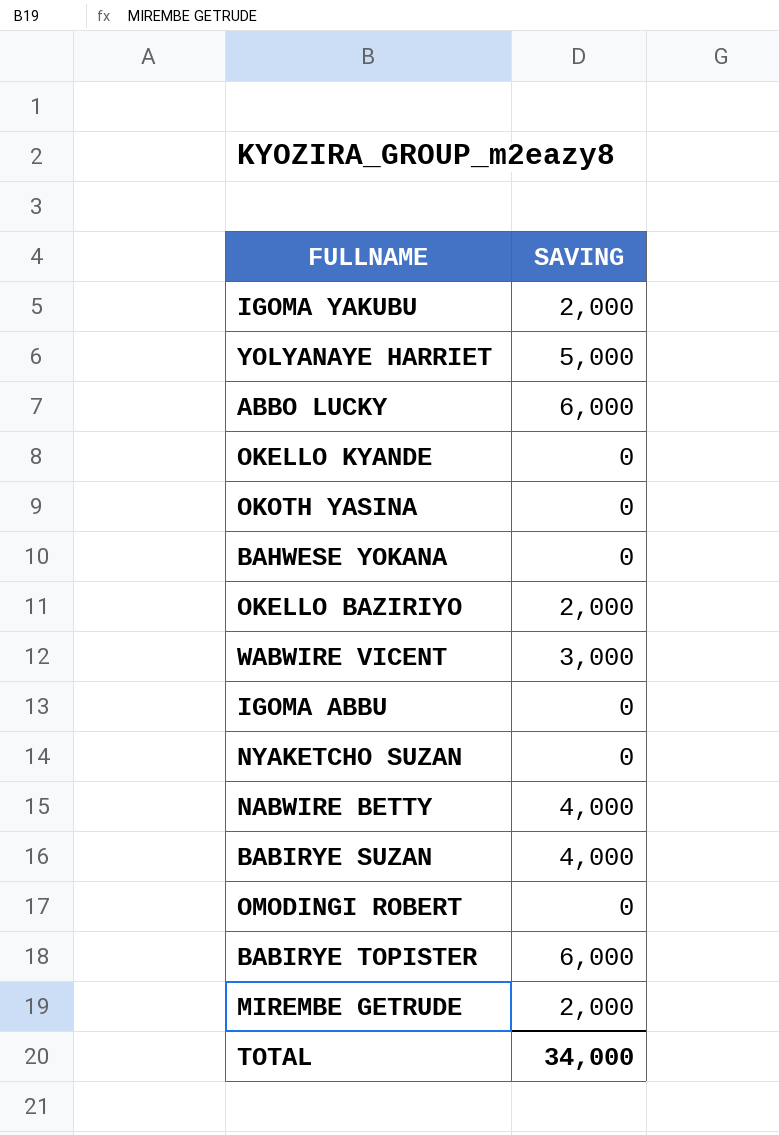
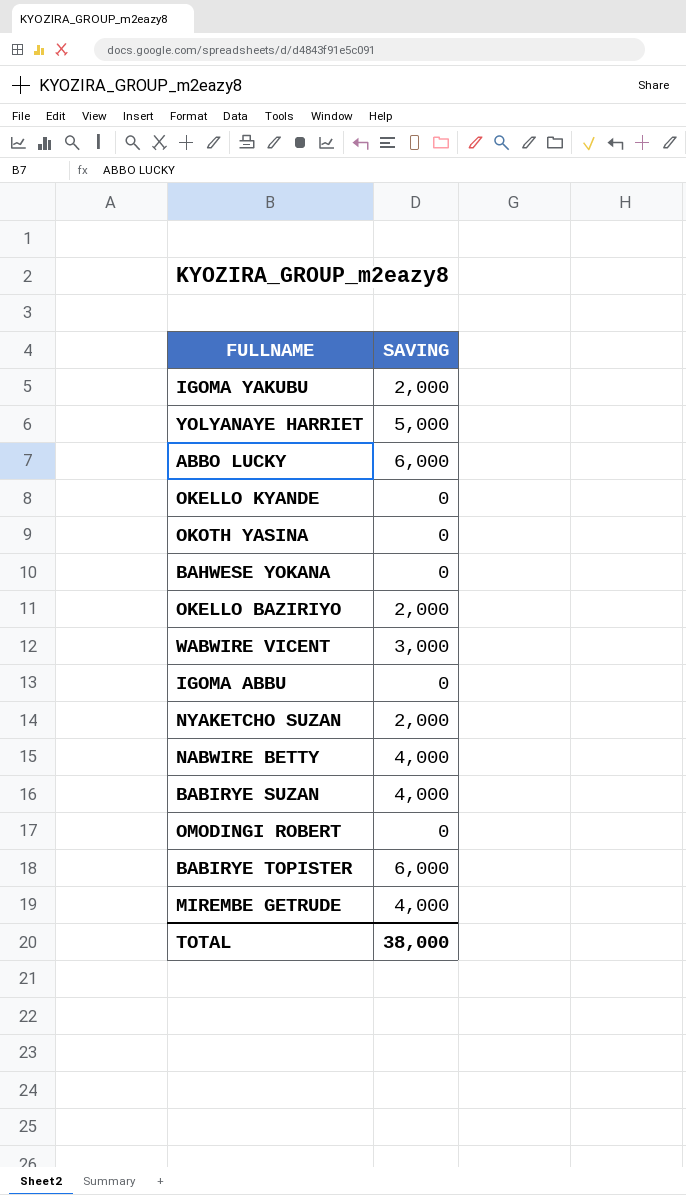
NYAKETCHO SUZAN | SAVING: 0 -> 2,000
MIREMBE GETRUDE | SAVING: 2,000 -> 4,000
TOTAL | SAVING: 34,000 -> 38,000

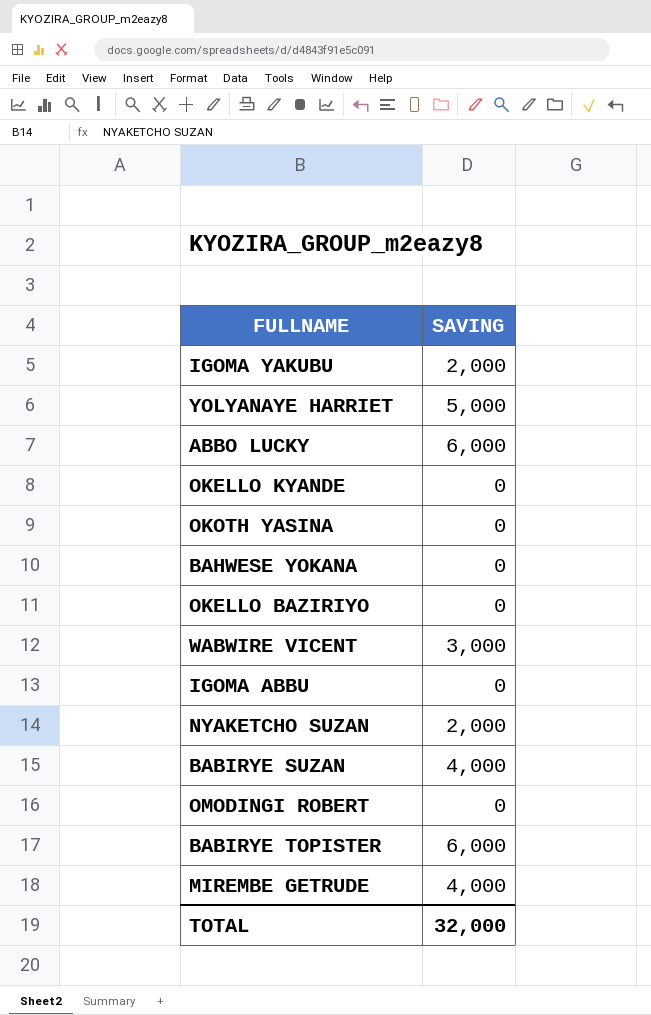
row NABWIRE BETTY: 4,000 -> none
OKELLO BAZIRIYO | SAVING: 2,000 -> 0
TOTAL | SAVING: 38,000 -> 32,000

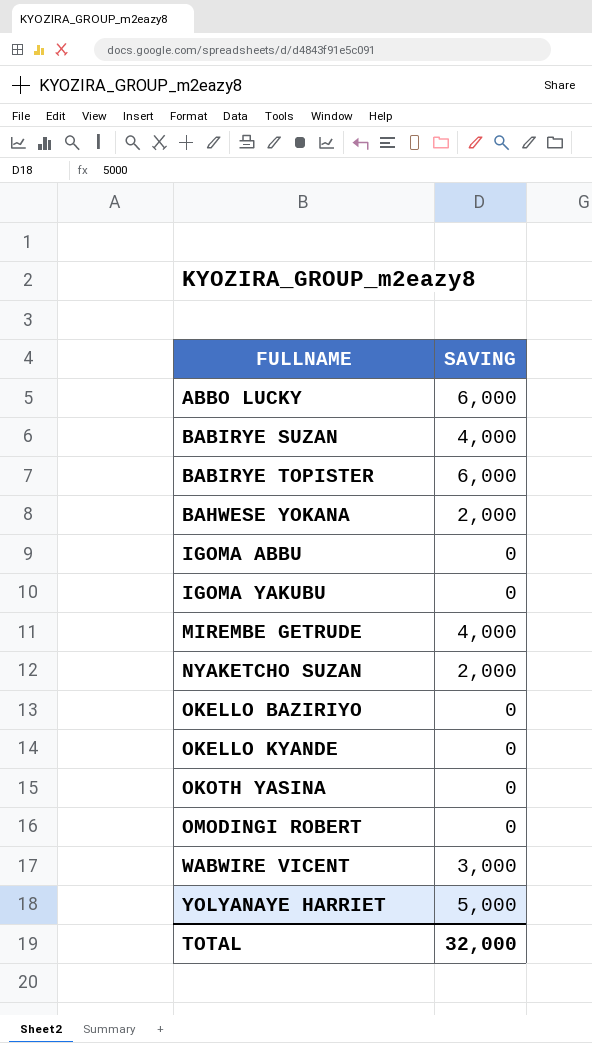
row order: none -> FULLNAME ascending
BAHWESE YOKANA | SAVING: 0 -> 2,000
IGOMA YAKUBU | SAVING: 2,000 -> 0

